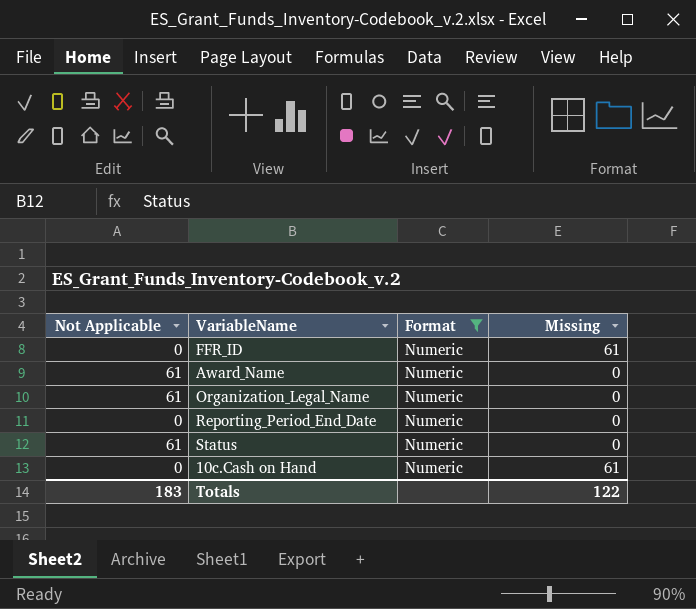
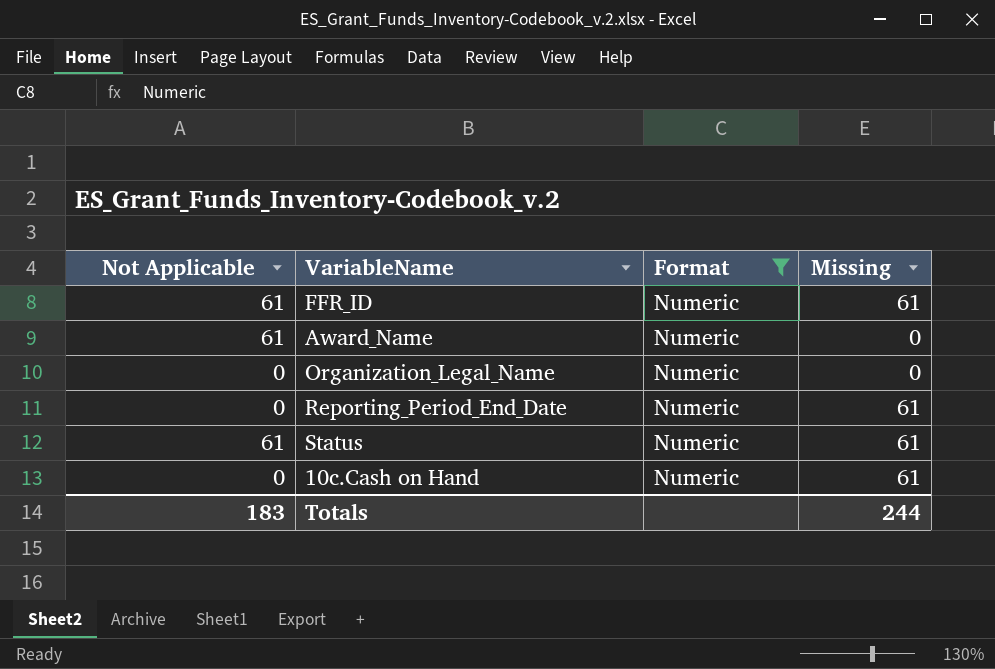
FFR_ID | Not Applicable: 0 -> 61
Organization_Legal_Name | Not Applicable: 61 -> 0
Reporting_Period_End_Date | Missing: 0 -> 61
Status | Missing: 0 -> 61
Totals | Missing: 122 -> 244

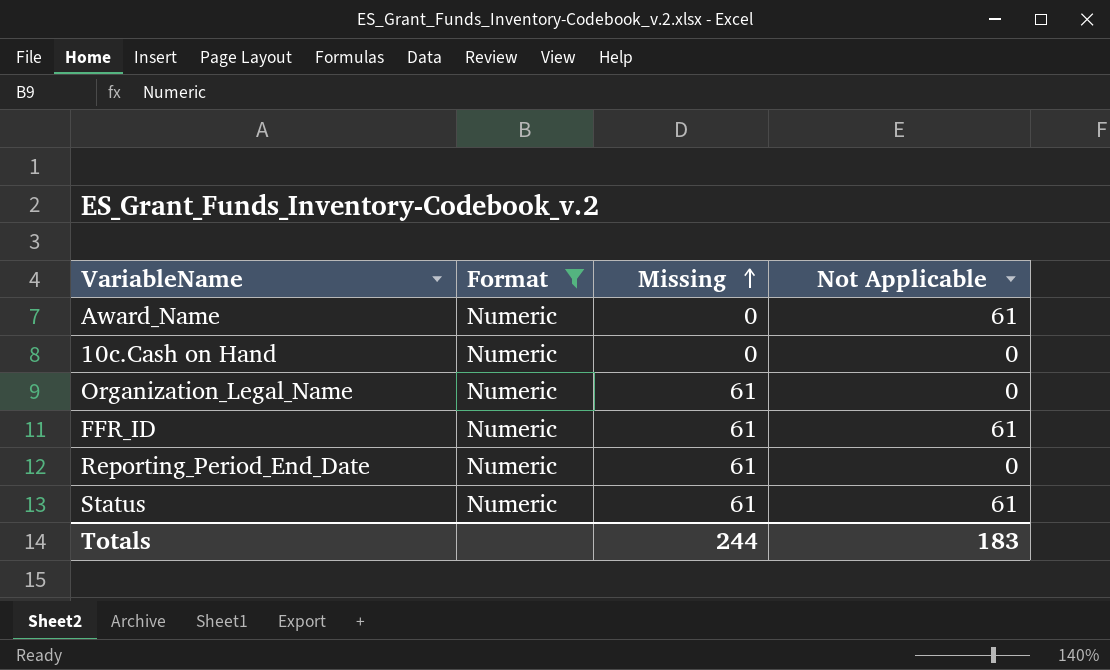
row order: none -> Missing ascending
column Not Applicable | position: 1 -> 4
10c.Cash on Hand | Missing: 61 -> 0
Organization_Legal_Name | Missing: 0 -> 61

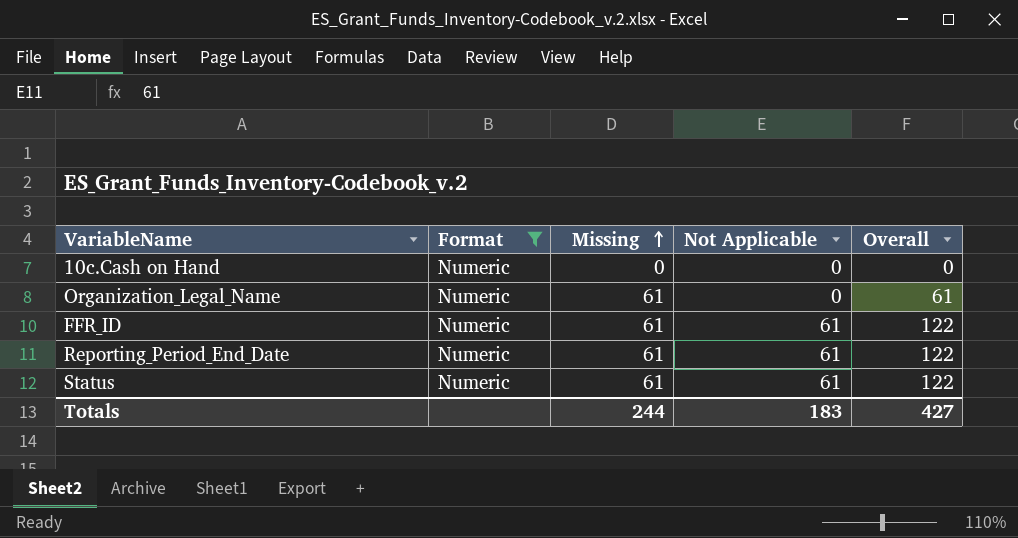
column Overall | formula: none -> [Missing] + [Not Applicable]
row Award_Name: Numeric | 0 | 61 -> none
Reporting_Period_End_Date | Not Applicable: 0 -> 61

